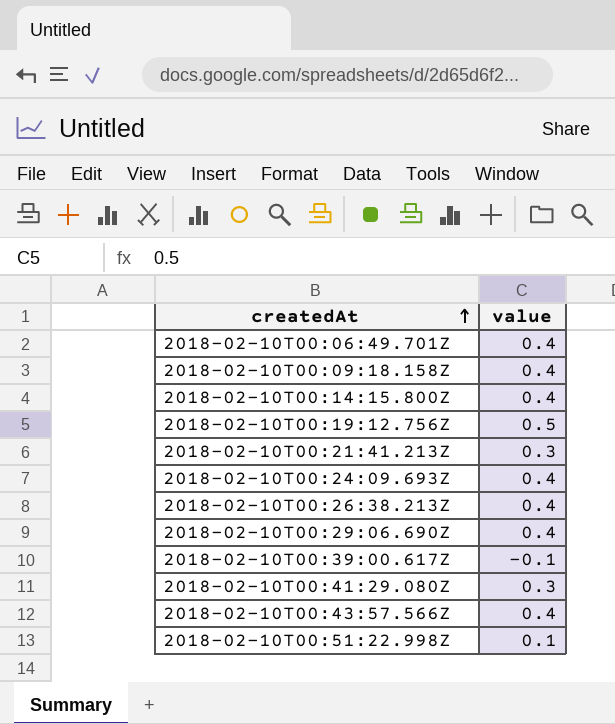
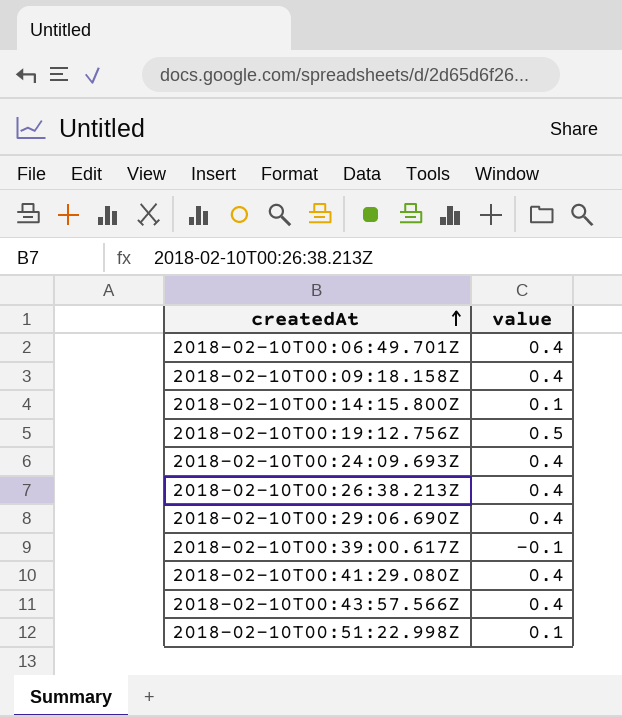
row 2018-02-10T00:21:41.213Z: 0.3 -> none
2018-02-10T00:14:15.800Z | value: 0.4 -> 0.1
2018-02-10T00:41:29.080Z | value: 0.3 -> 0.4

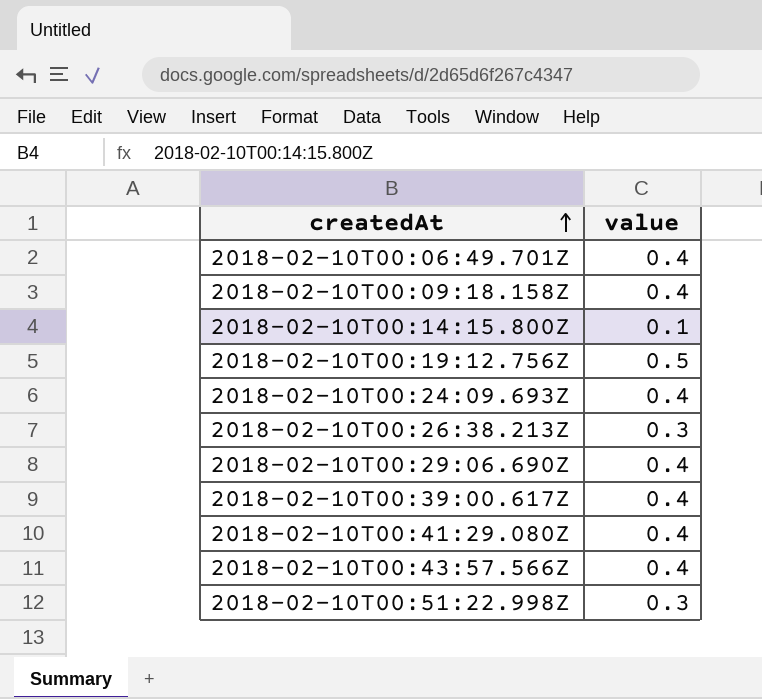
2018-02-10T00:26:38.213Z | value: 0.4 -> 0.3
2018-02-10T00:39:00.617Z | value: -0.1 -> 0.4
2018-02-10T00:51:22.998Z | value: 0.1 -> 0.3

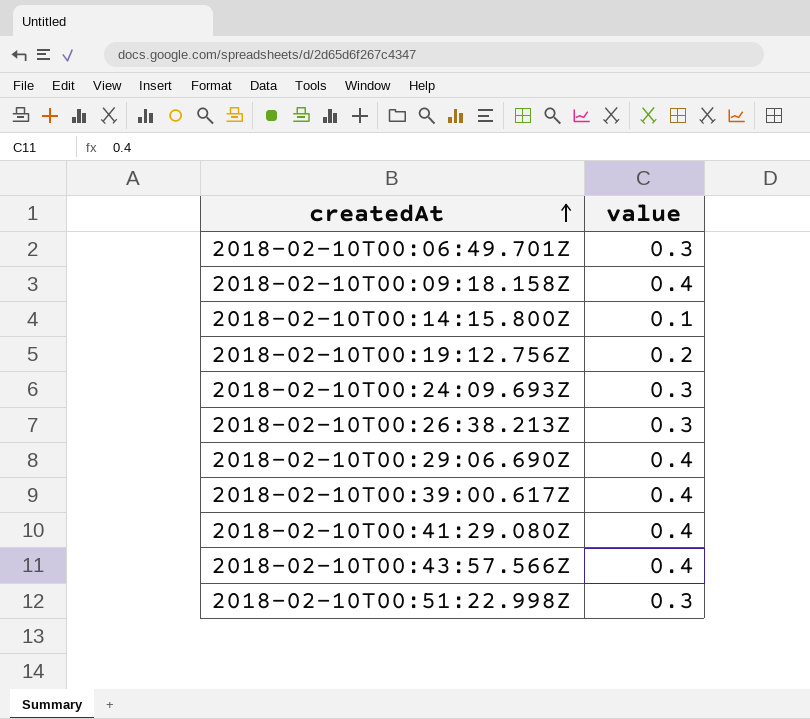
2018-02-10T00:06:49.701Z | value: 0.4 -> 0.3
2018-02-10T00:19:12.756Z | value: 0.5 -> 0.2
2018-02-10T00:24:09.693Z | value: 0.4 -> 0.3

